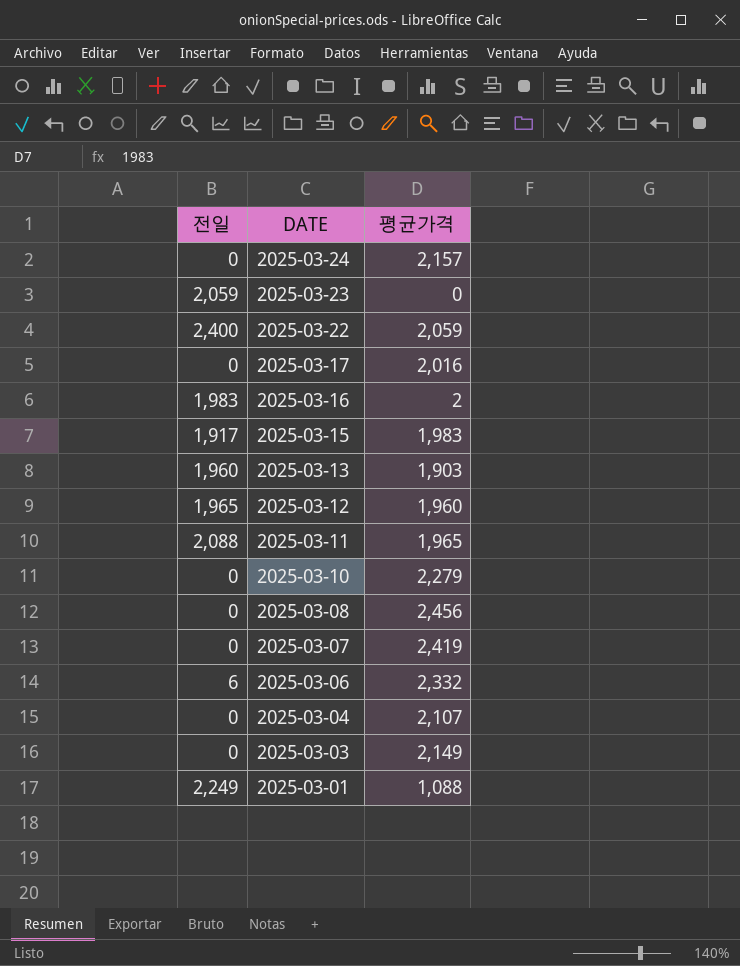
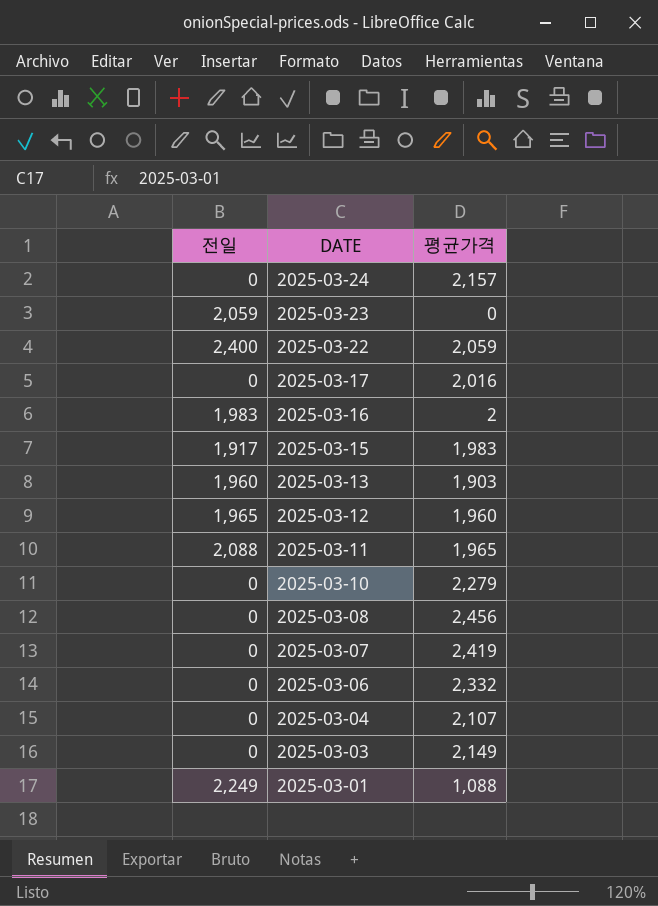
2025-03-06 | 전일: 6 -> 0

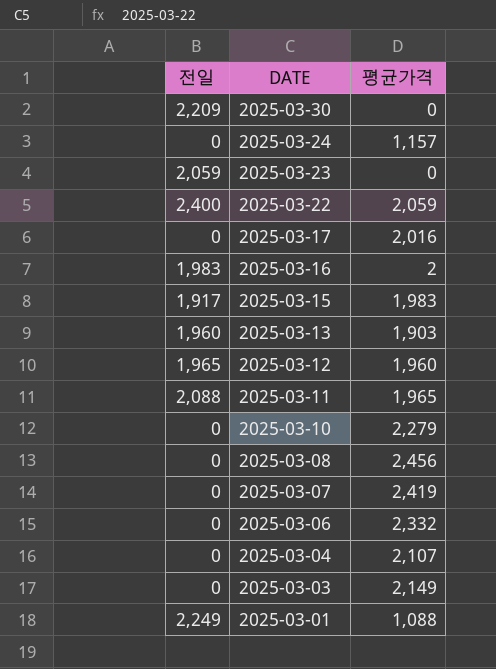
row 2025-03-30: none -> 2,209 | 0
2025-03-24 | 평균가격: 2,157 -> 1,157

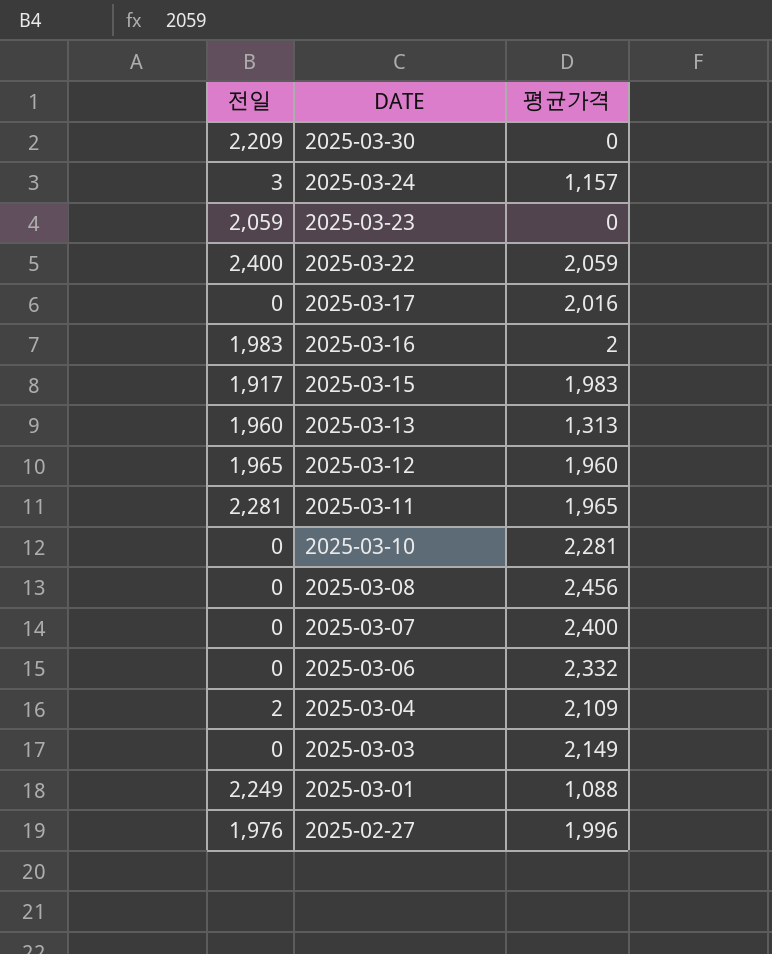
2025-03-24 | 전일: 0 -> 3
2025-03-13 | 평균가격: 1,903 -> 1,313
2025-03-11 | 전일: 2,088 -> 2,281
2025-03-10 | 평균가격: 2,279 -> 2,281
2025-03-07 | 평균가격: 2,419 -> 2,400
2025-03-04 | 전일: 0 -> 2
2025-03-04 | 평균가격: 2,107 -> 2,109
row 2025-02-27: none -> 1,976 | 1,996

